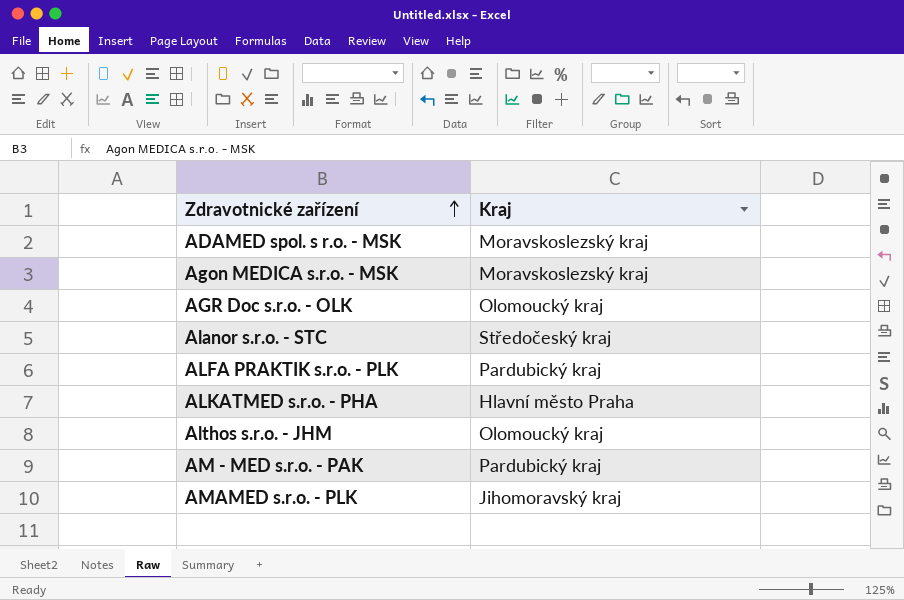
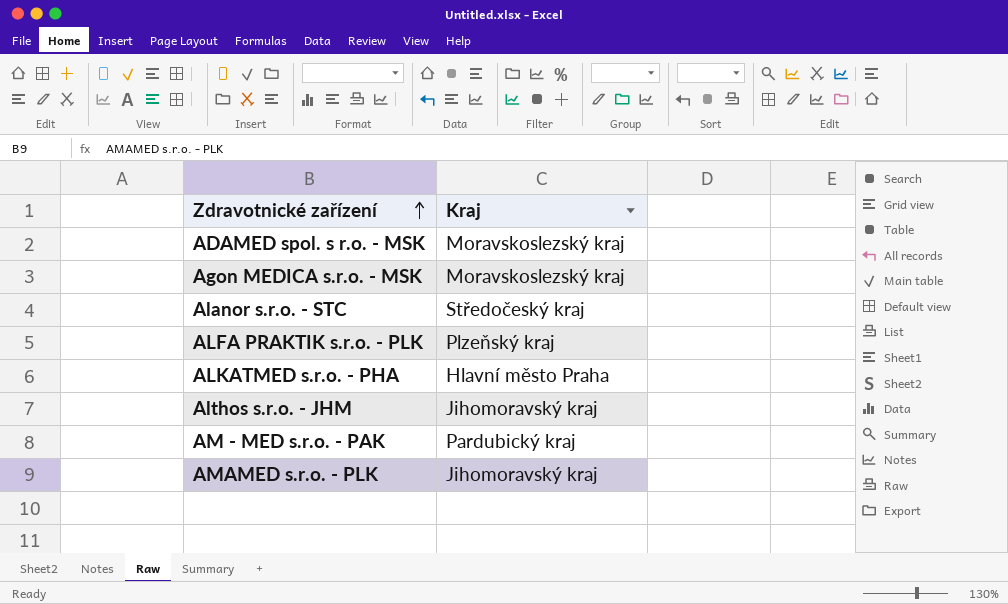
row AGR Doc s.r.o. - OLK: Olomoucký kraj -> none
ALFA PRAKTIK s.r.o. - PLK | Kraj: Pardubický kraj -> Plzeňský kraj
Althos s.r.o. - JHM | Kraj: Olomoucký kraj -> Jihomoravský kraj

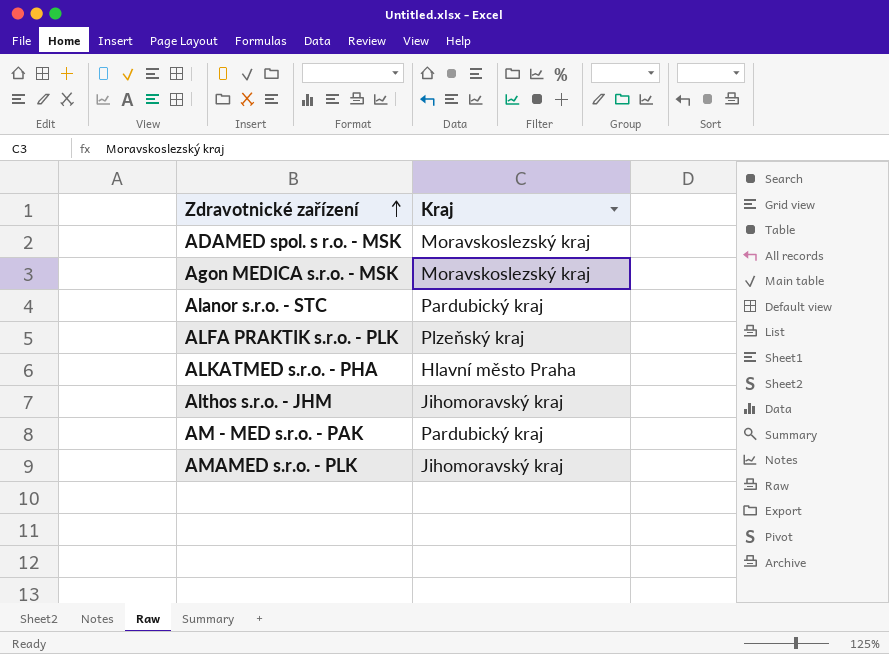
Alanor s.r.o. - STC | Kraj: Středočeský kraj -> Pardubický kraj

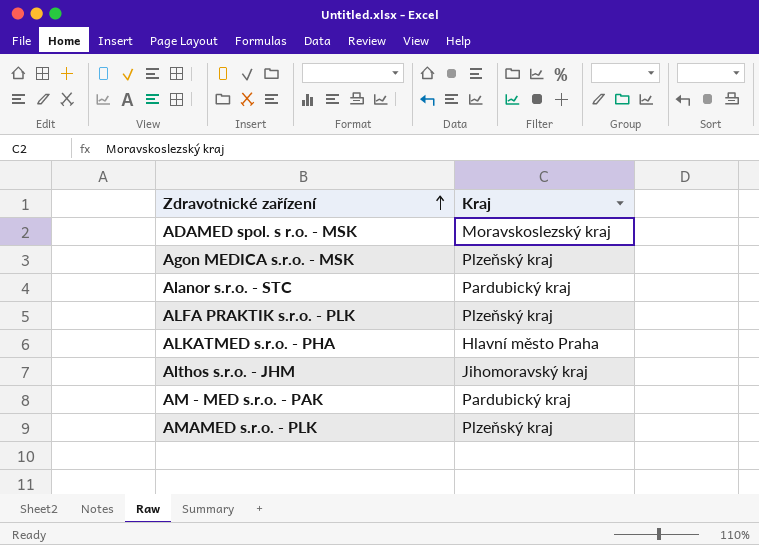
Agon MEDICA s.r.o. - MSK | Kraj: Moravskoslezský kraj -> Plzeňský kraj
AMAMED s.r.o. - PLK | Kraj: Jihomoravský kraj -> Plzeňský kraj

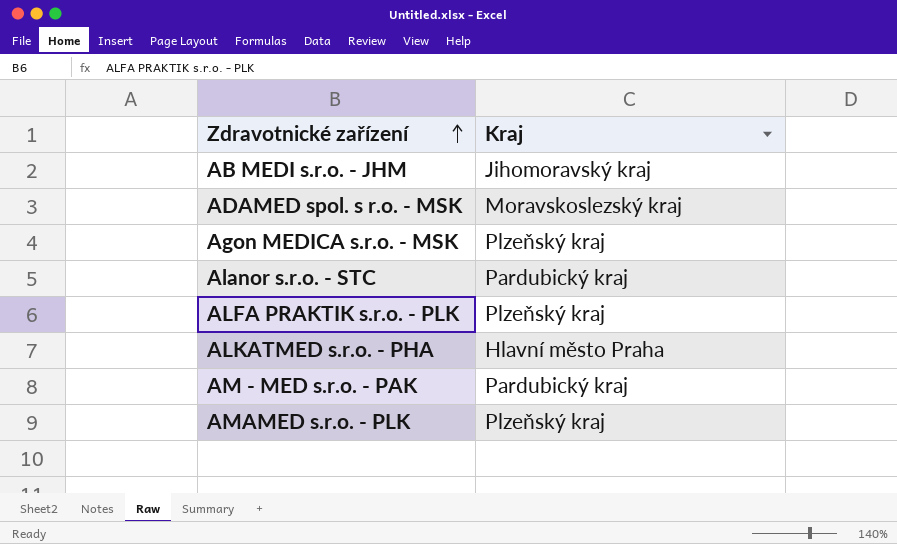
row Althos s.r.o. - JHM: Jihomoravský kraj -> none
row AB MEDI s.r.o. - JHM: none -> Jihomoravský kraj

